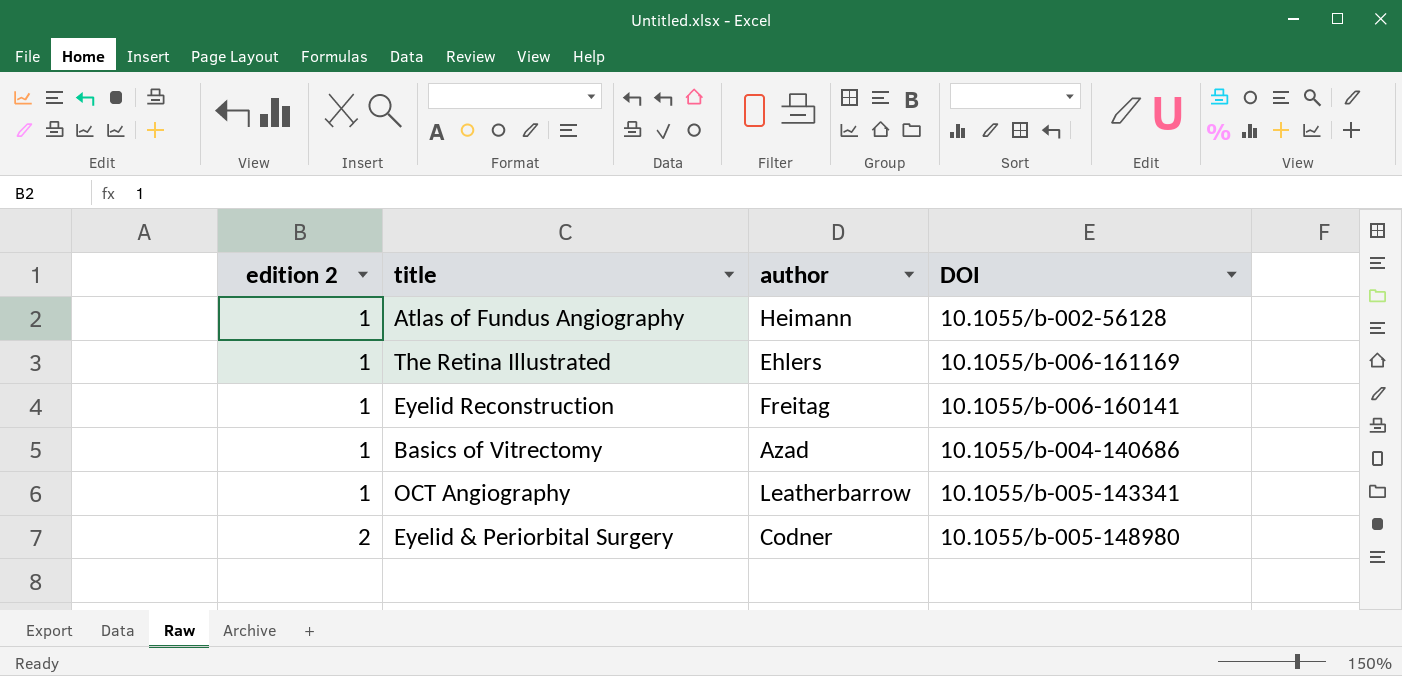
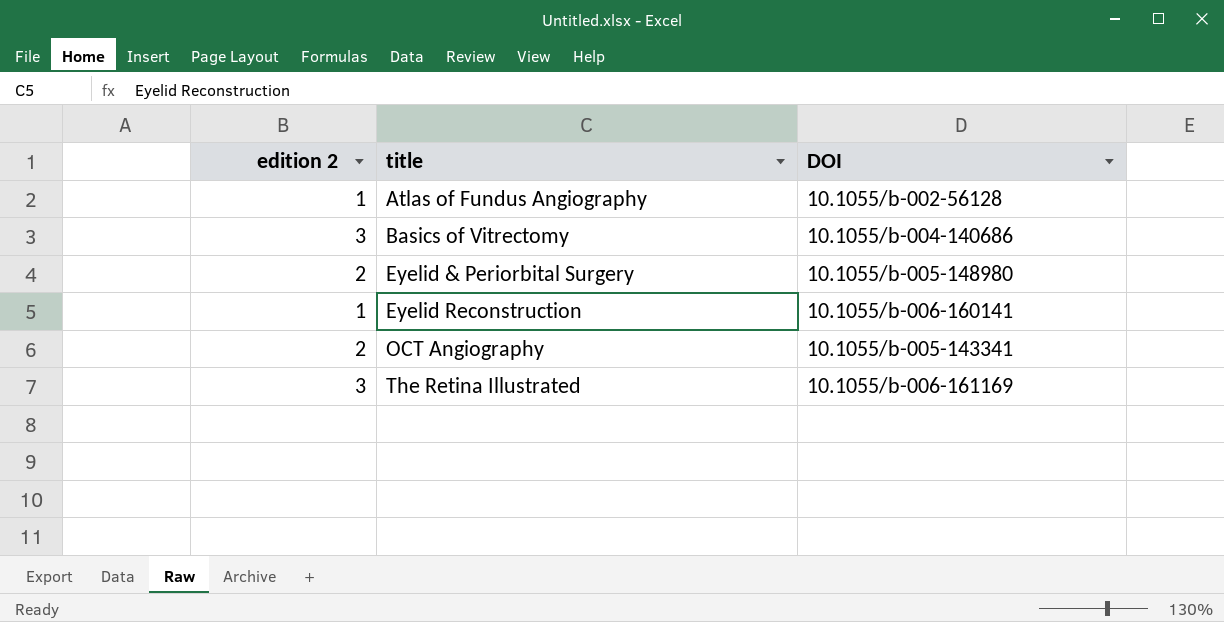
row order: edition 2 ascending -> title ascending
column author | position: 3 -> none
Basics of Vitrectomy | edition 2: 1 -> 3
OCT Angiography | edition 2: 1 -> 2
The Retina Illustrated | edition 2: 1 -> 3

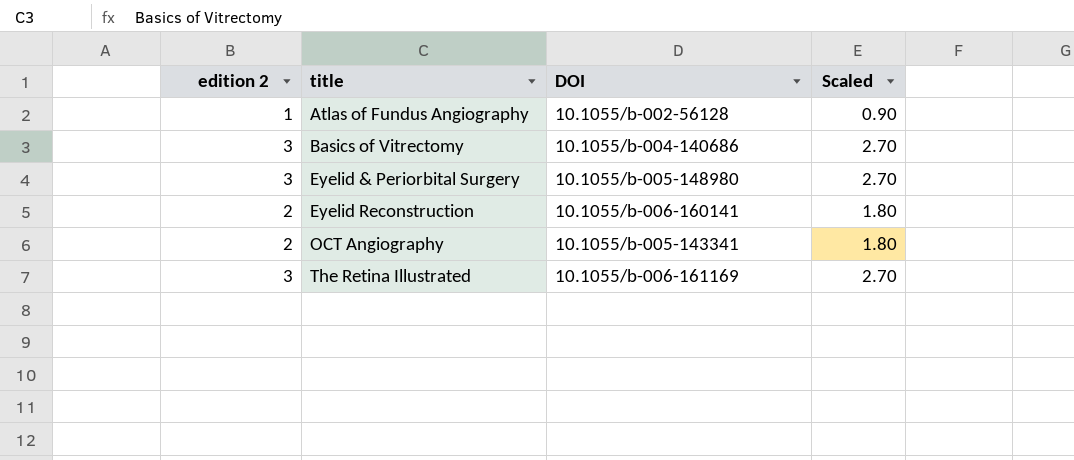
column Scaled | formula: none -> [edition 2] * 0.9
Eyelid & Periorbital Surgery | edition 2: 2 -> 3
Eyelid Reconstruction | edition 2: 1 -> 2

